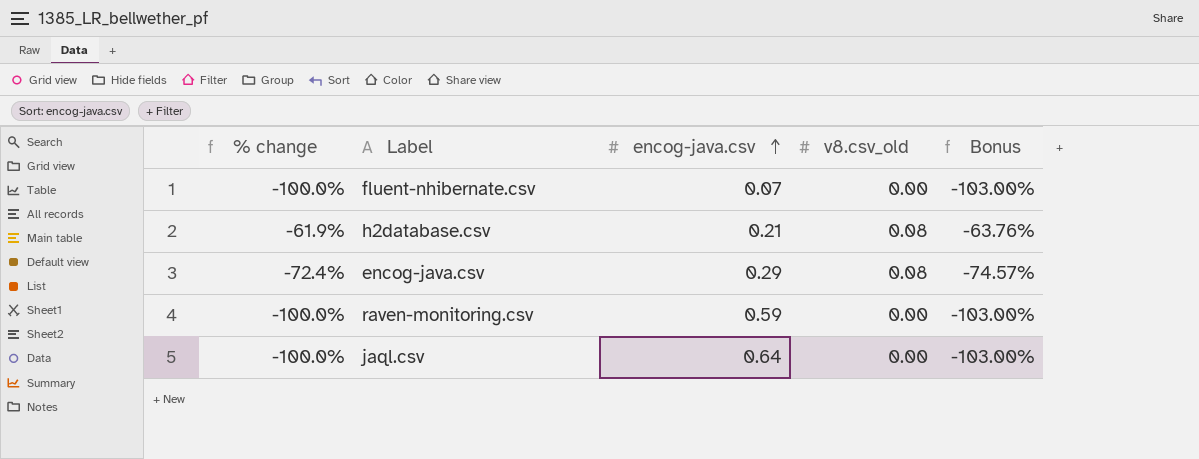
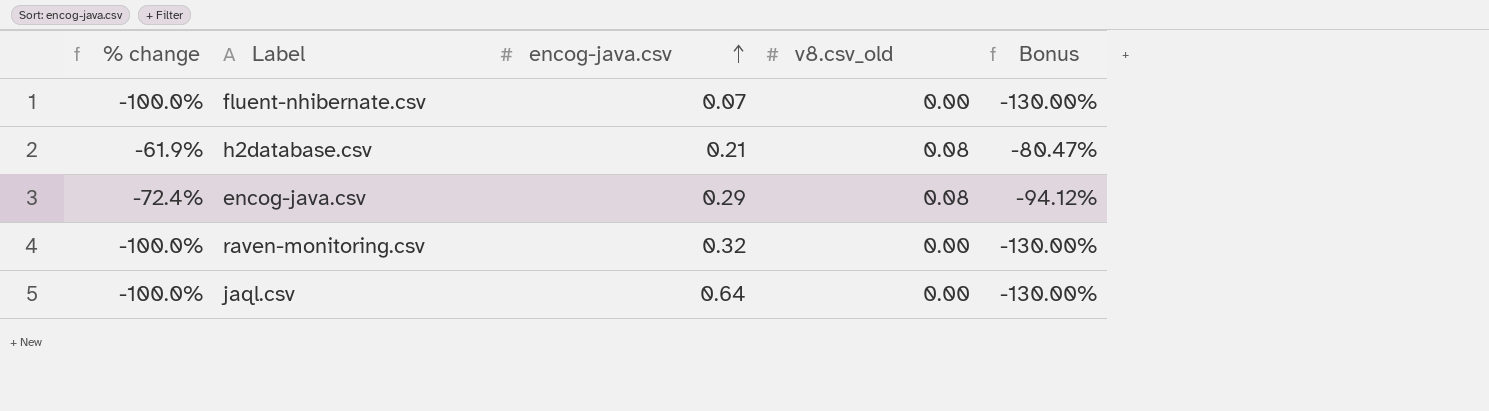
column Bonus | formula: [% change] * 1.03 -> [% change] * 1.3
raven-monitoring.csv | encog-java.csv: 0.59 -> 0.32

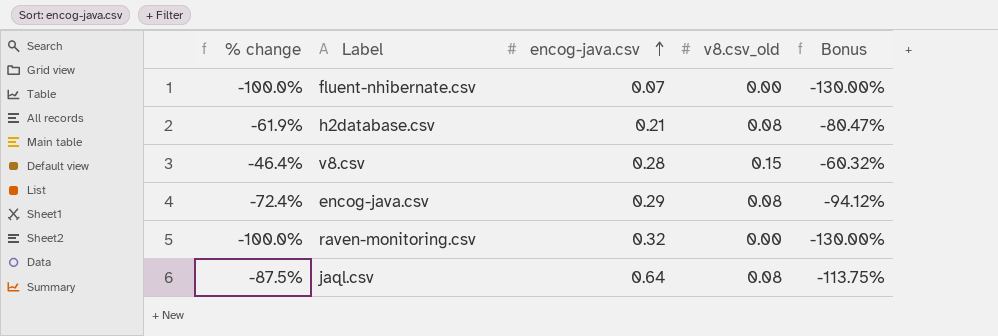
row v8.csv: none -> -46.4% | 0.28 | 0.15 | -60.32%
jaql.csv | % change: -100.0% -> -87.5%
jaql.csv | v8.csv_old: 0.00 -> 0.08
jaql.csv | Bonus: -130.00% -> -113.75%

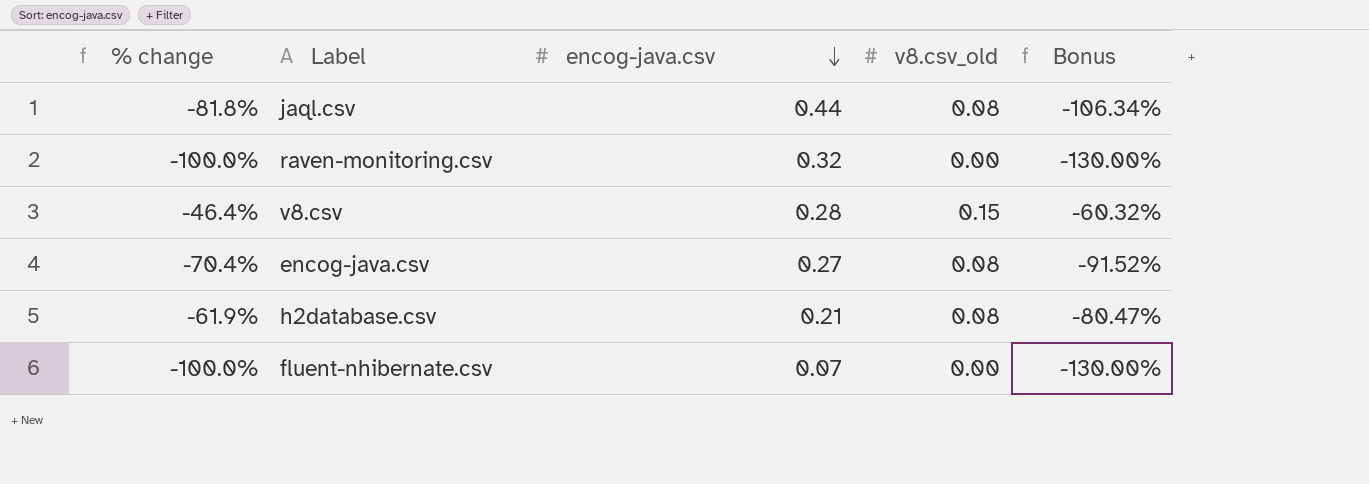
row order: encog-java.csv ascending -> encog-java.csv descending
jaql.csv | % change: -87.5% -> -81.8%
jaql.csv | encog-java.csv: 0.64 -> 0.44
jaql.csv | Bonus: -113.75% -> -106.34%
encog-java.csv | % change: -72.4% -> -70.4%
encog-java.csv | encog-java.csv: 0.29 -> 0.27
encog-java.csv | Bonus: -94.12% -> -91.52%

